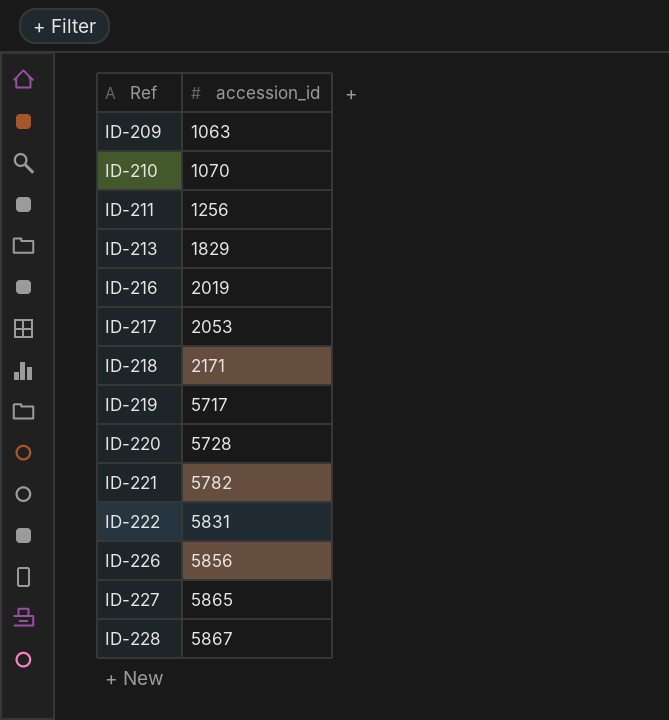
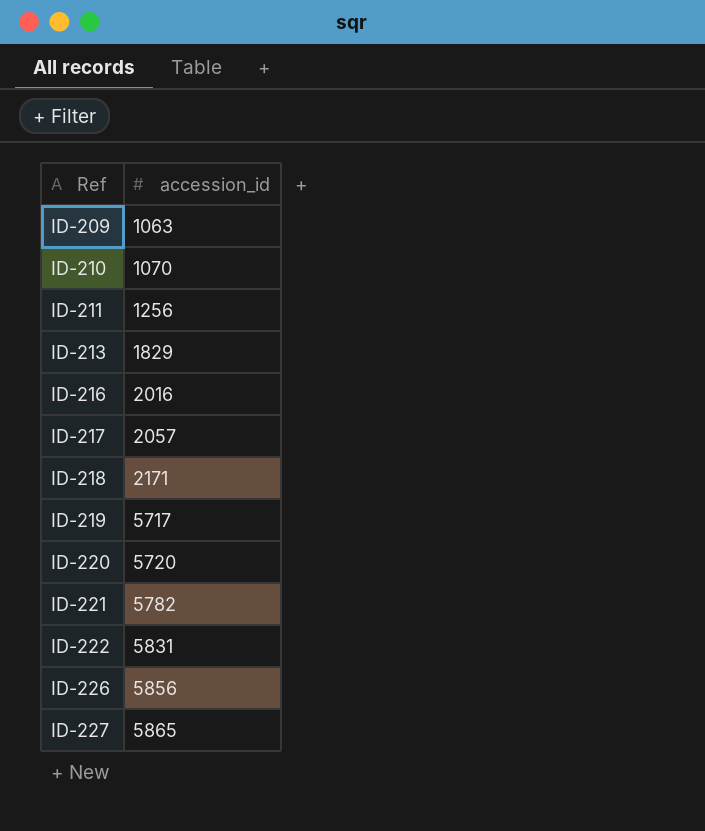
row ID-228: 5867 -> none
ID-216 | accession_id: 2019 -> 2016
ID-217 | accession_id: 2053 -> 2057
ID-220 | accession_id: 5728 -> 5720

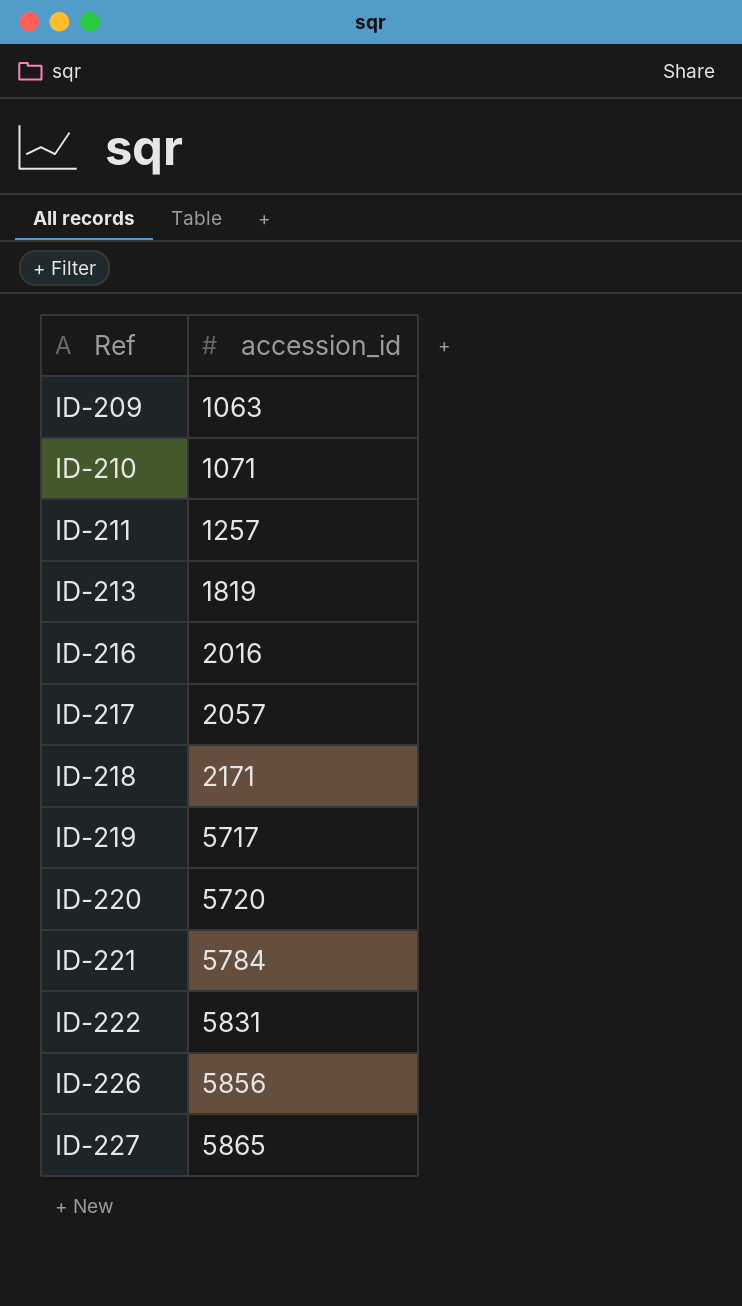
ID-210 | accession_id: 1070 -> 1071
ID-211 | accession_id: 1256 -> 1257
ID-213 | accession_id: 1829 -> 1819
ID-221 | accession_id: 5782 -> 5784

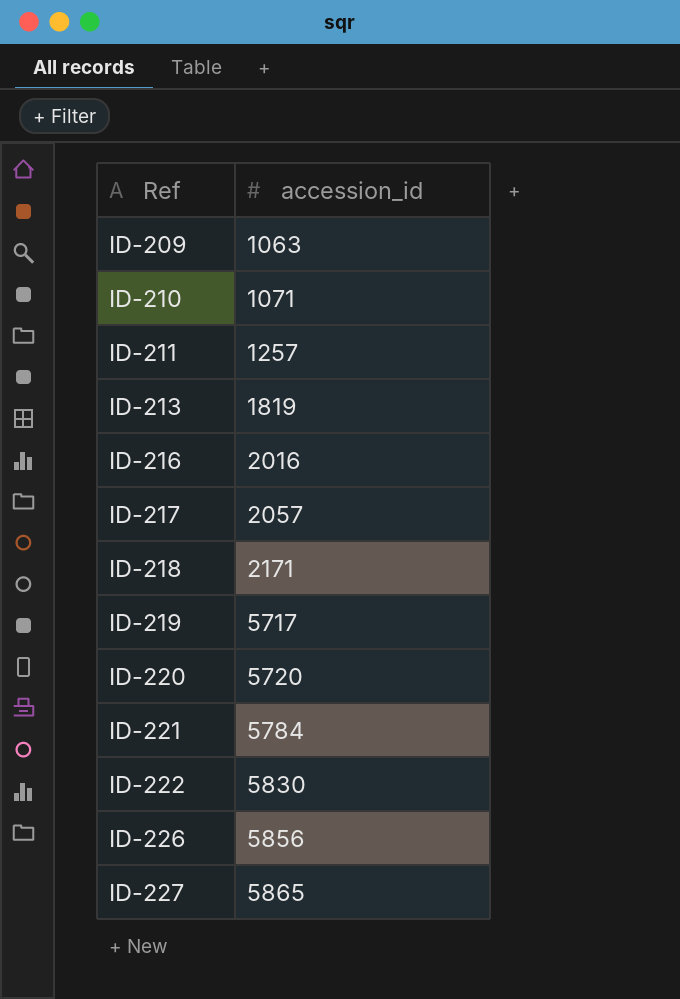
ID-222 | accession_id: 5831 -> 5830

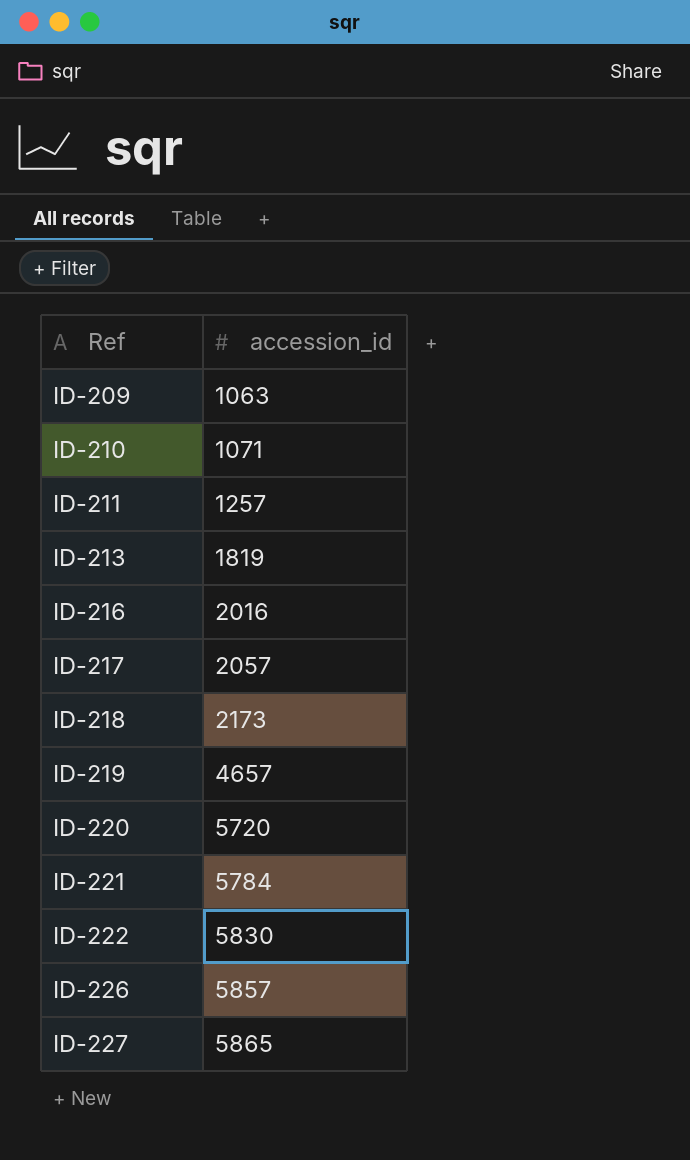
ID-218 | accession_id: 2171 -> 2173
ID-219 | accession_id: 5717 -> 4657
ID-226 | accession_id: 5856 -> 5857

